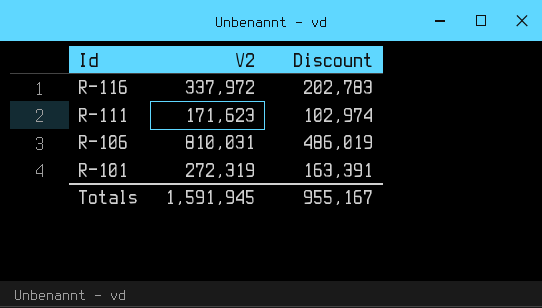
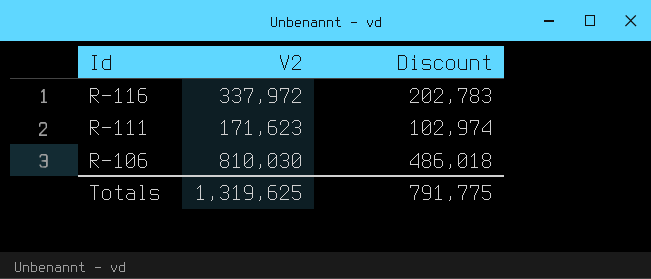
row R-101: 272,319 | 163,391 -> none
R-106 | V2: 810,031 -> 810,030
R-106 | Discount: 486,019 -> 486,018
Totals | V2: 1,591,945 -> 1,319,625
Totals | Discount: 955,167 -> 791,775

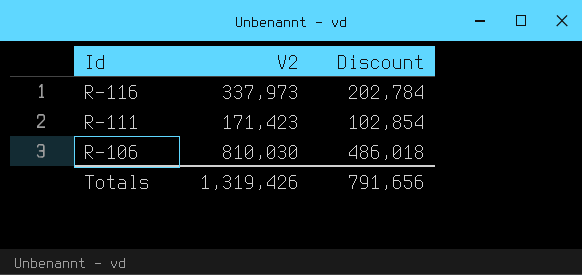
R-116 | V2: 337,972 -> 337,973
R-116 | Discount: 202,783 -> 202,784
R-111 | V2: 171,623 -> 171,423
R-111 | Discount: 102,974 -> 102,854
Totals | V2: 1,319,625 -> 1,319,426
Totals | Discount: 791,775 -> 791,656

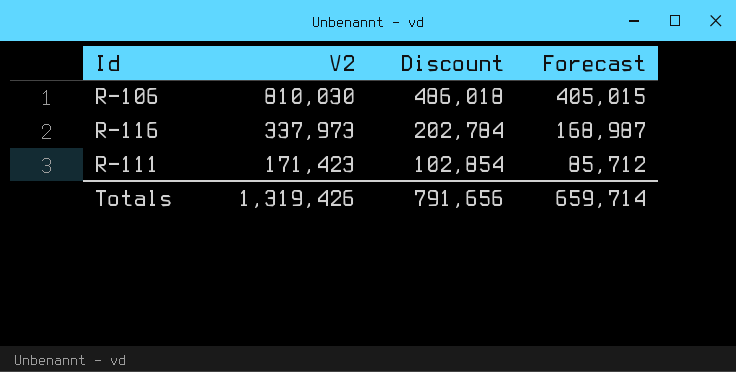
row order: Id descending -> V2 descending
column Forecast | formula: none -> [V2] * 0.5

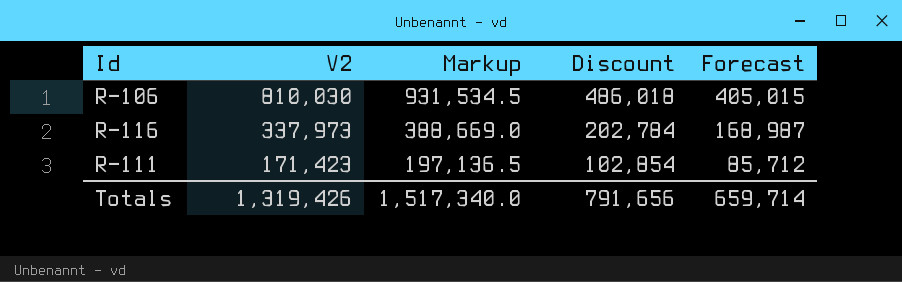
column Markup | formula: none -> [V2] * 1.15

